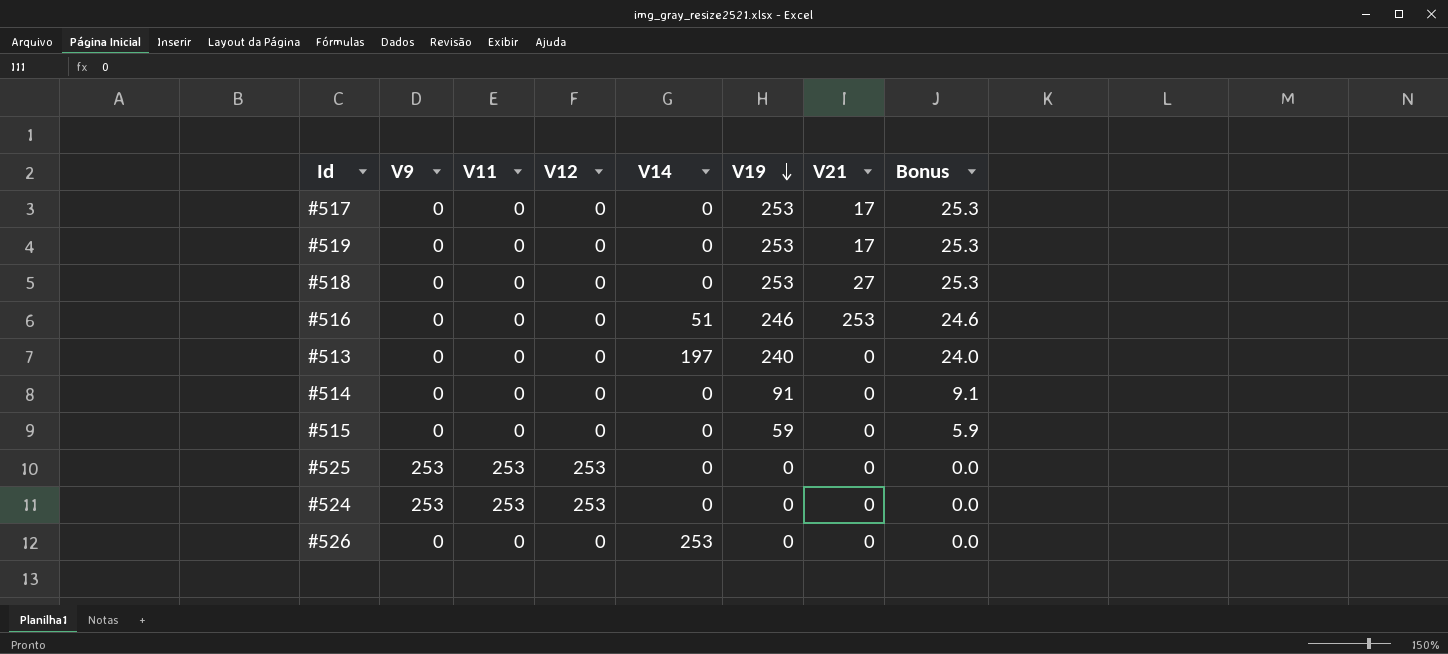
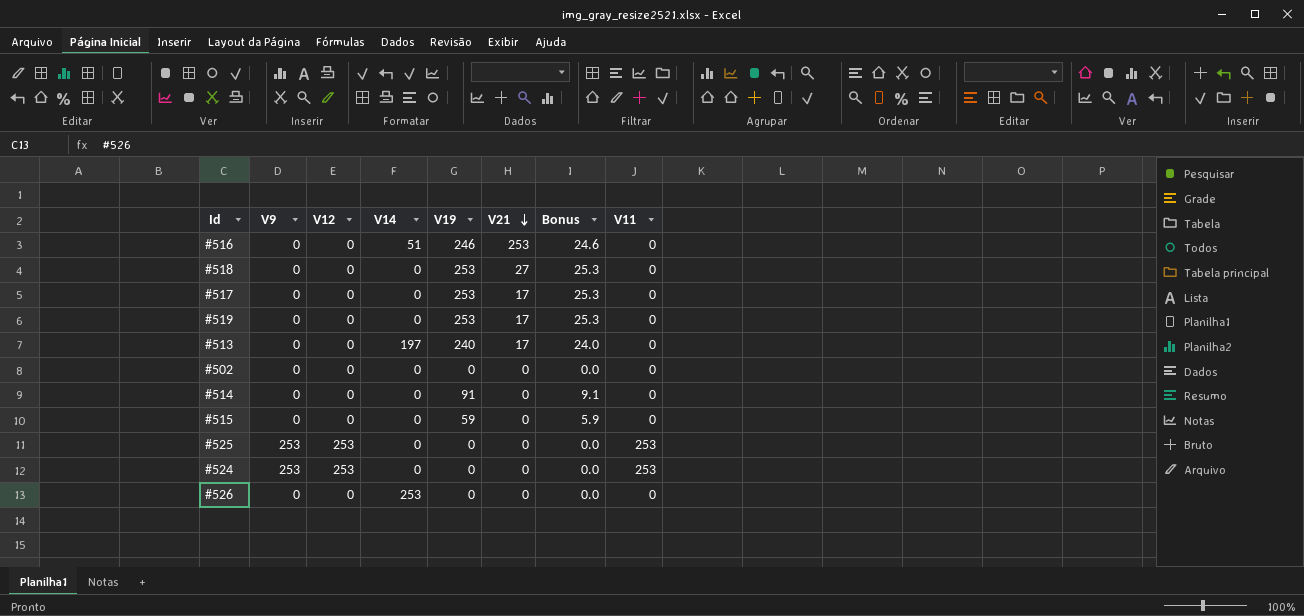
row order: V19 descending -> V21 descending
column V11 | position: 3 -> 8
#513 | V21: 0 -> 17
row #502: none -> 0 | 0 | 0 | 0 | 0 | 0.0 | 0

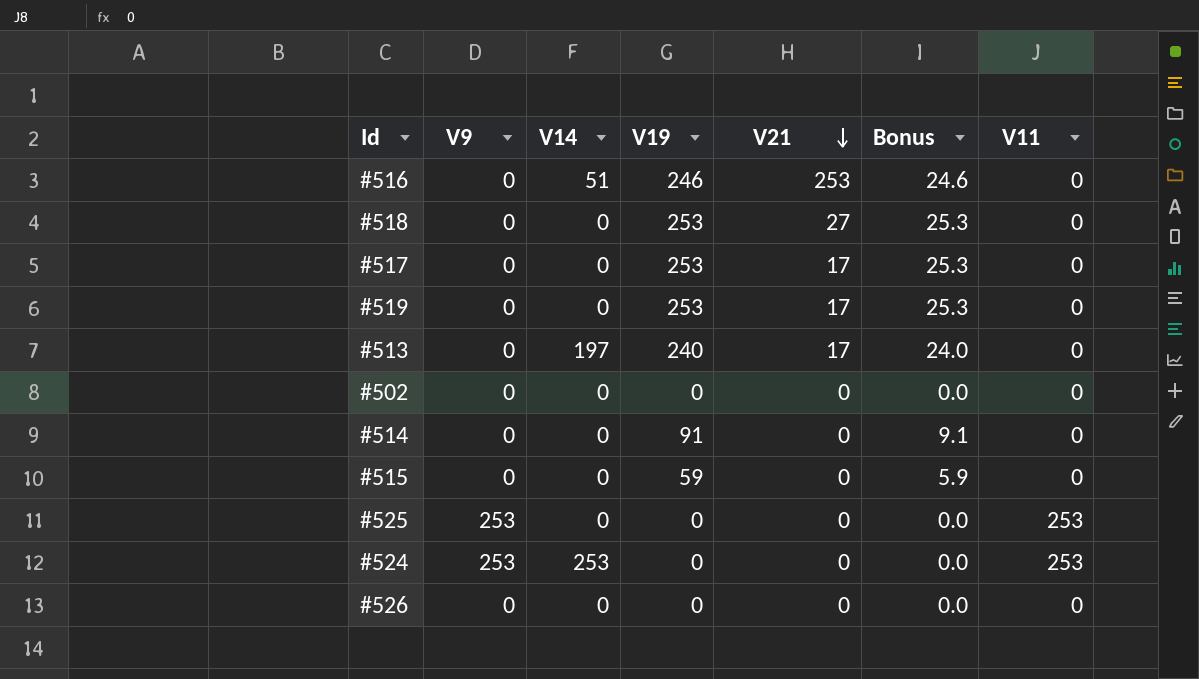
column V12 | position: 3 -> none
#524 | V14: 0 -> 253
#526 | V14: 253 -> 0

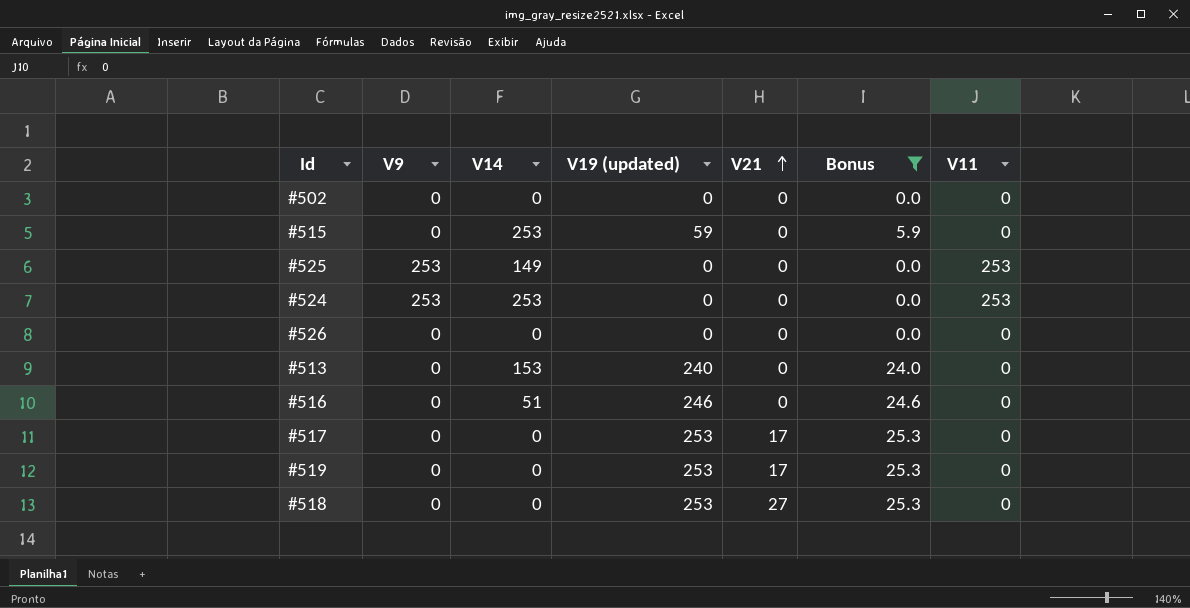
filter: none -> Bonus != 9.1
row order: V21 descending -> V21 ascending
column name: V19 -> V19 (updated)
#515 | V14: 0 -> 253
#525 | V14: 0 -> 149
#513 | V14: 197 -> 153
#513 | V21: 17 -> 0
#516 | V21: 253 -> 0

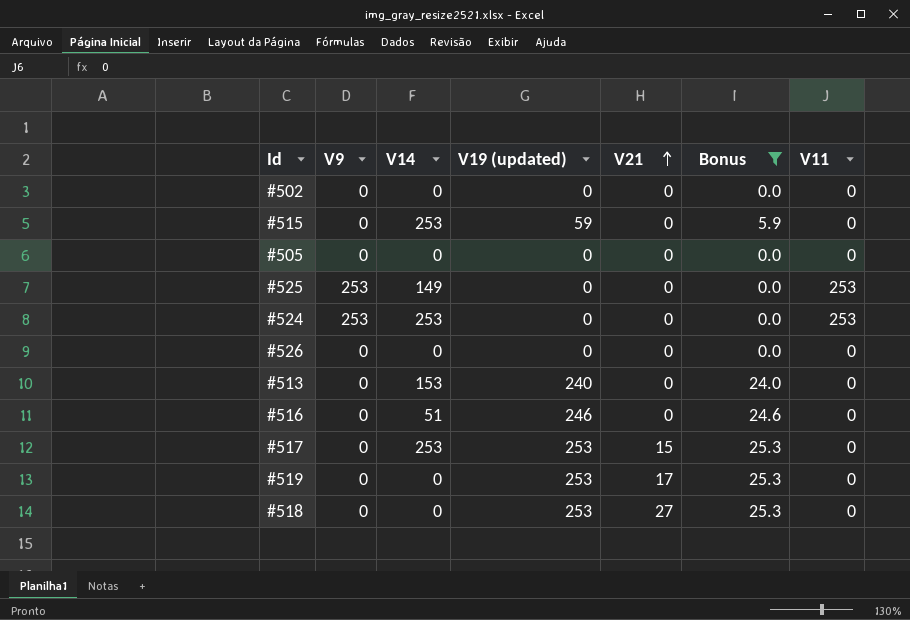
row #505: none -> 0 | 0 | 0 | 0 | 0.0 | 0
#517 | V14: 0 -> 253
#517 | V21: 17 -> 15

